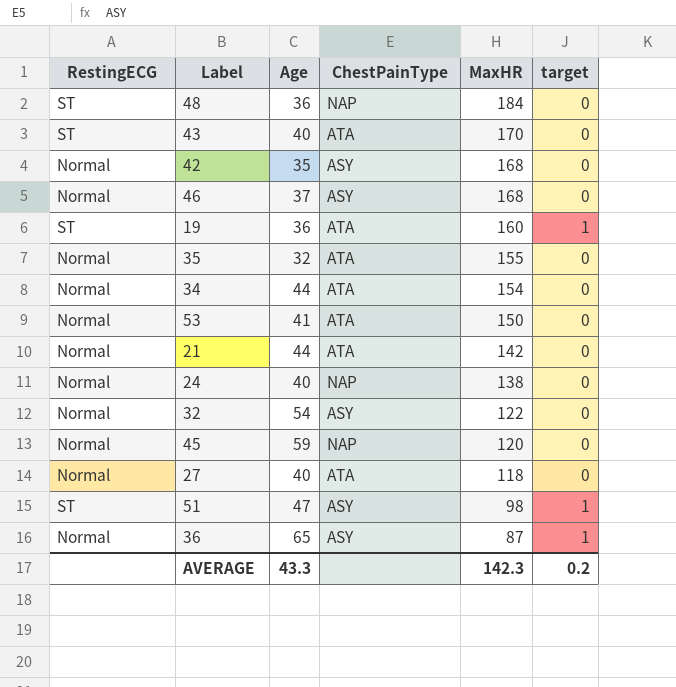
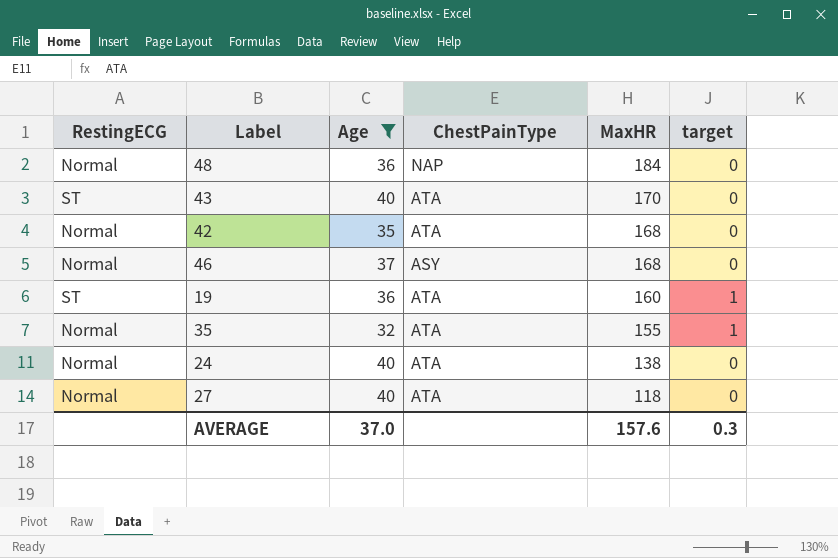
filter: none -> Age <= 40
48 | RestingECG: ST -> Normal
42 | ChestPainType: ASY -> ATA
35 | target: 0 -> 1
24 | ChestPainType: NAP -> ATA
AVERAGE | Age: 43.3 -> 37.0
AVERAGE | MaxHR: 142.3 -> 157.6
AVERAGE | target: 0.2 -> 0.3

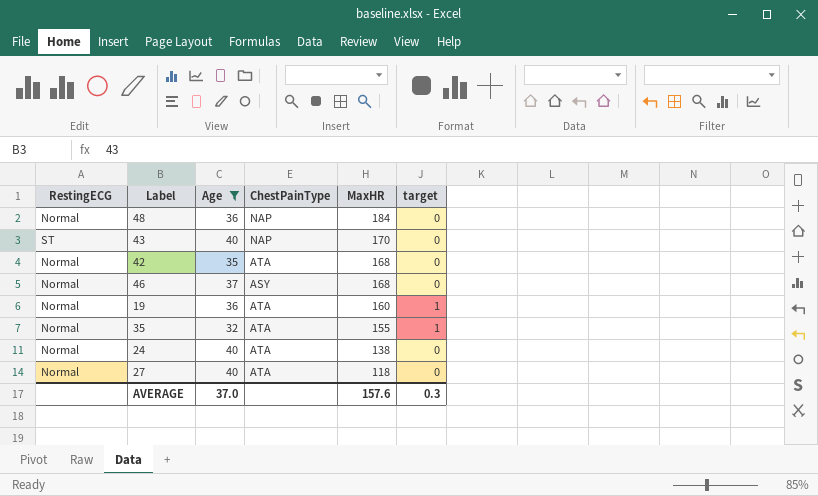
43 | ChestPainType: ATA -> NAP
19 | RestingECG: ST -> Normal

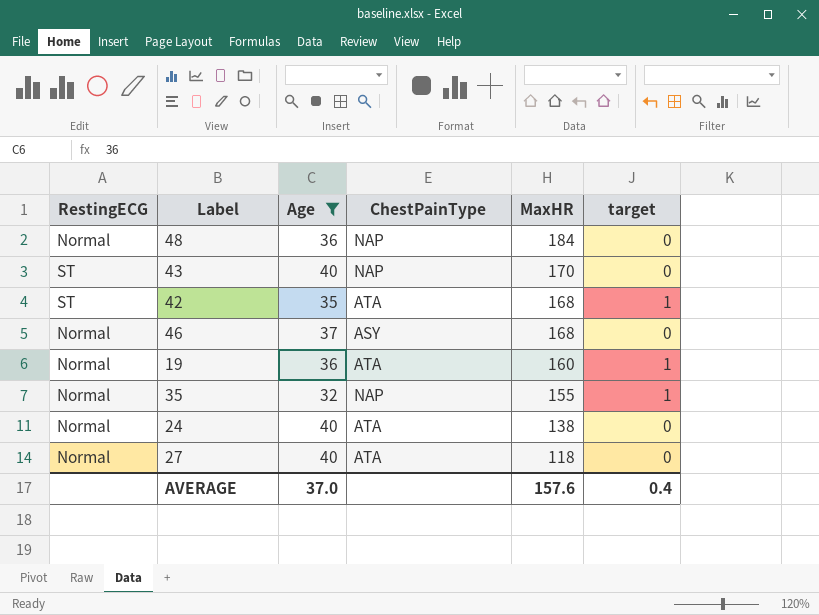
42 | RestingECG: Normal -> ST
42 | target: 0 -> 1
35 | ChestPainType: ATA -> NAP
AVERAGE | target: 0.3 -> 0.4

